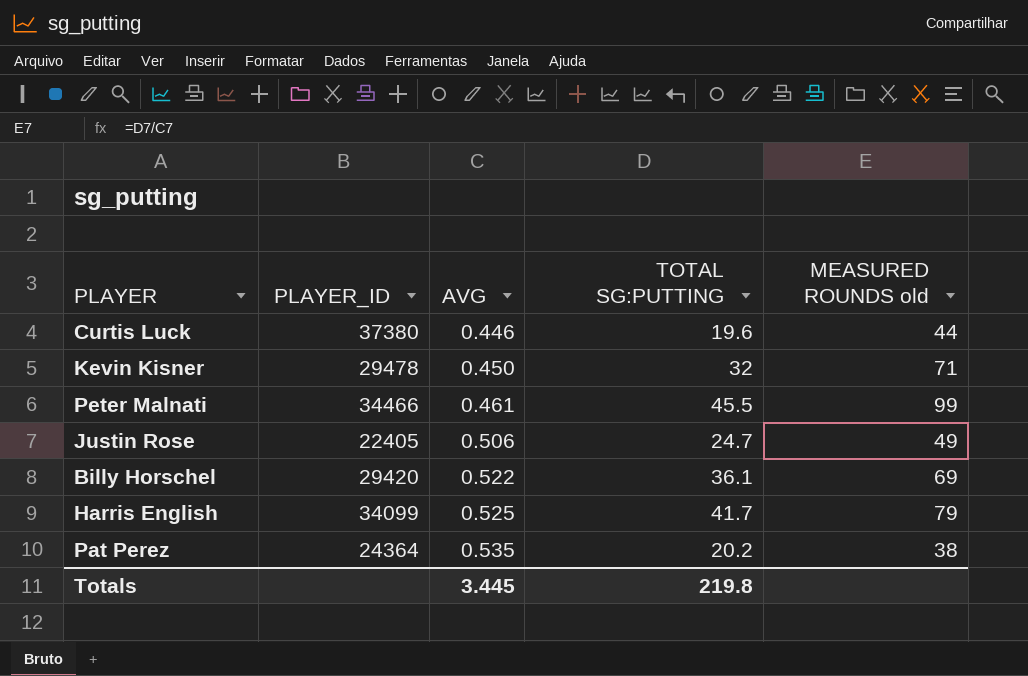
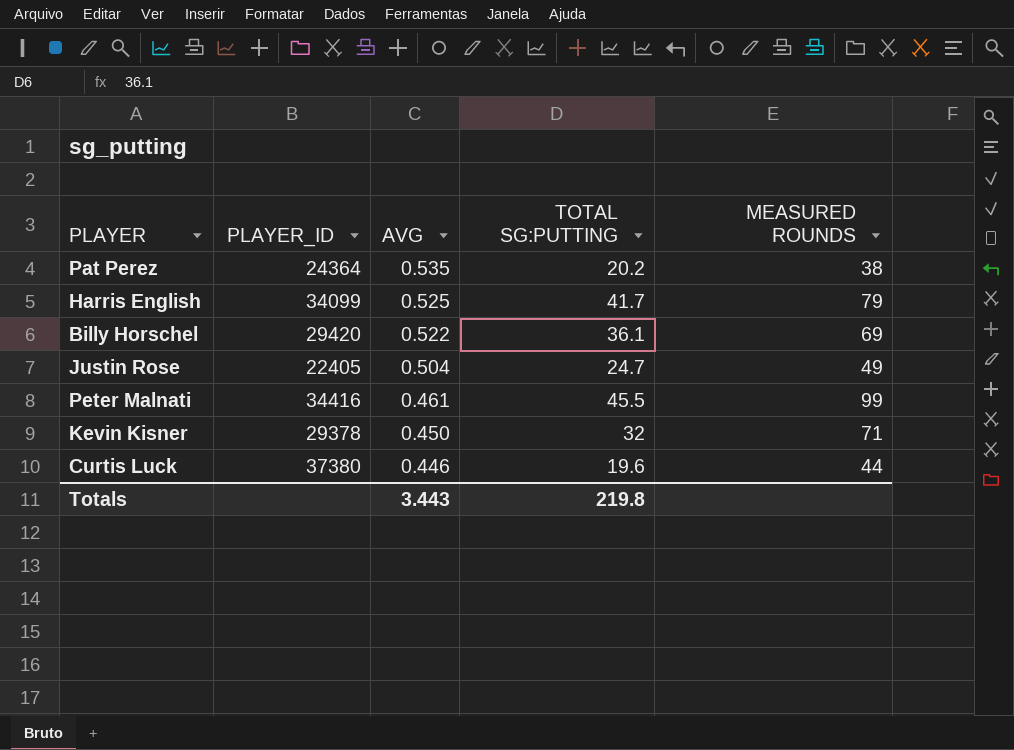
row order: AVG ascending -> AVG descending
column name: MEASURED ROUNDS old -> MEASURED ROUNDS
Justin Rose | AVG: 0.506 -> 0.504
Peter Malnati | PLAYER_ID: 34466 -> 34416
Kevin Kisner | PLAYER_ID: 29478 -> 29378
Totals | AVG: 3.445 -> 3.443

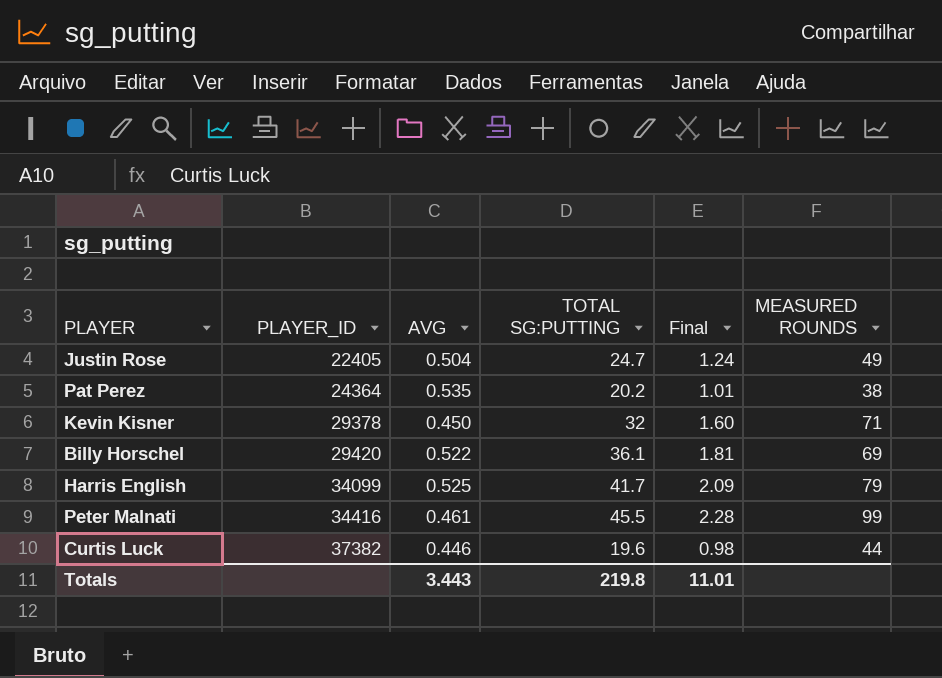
row order: AVG descending -> PLAYER_ID ascending
column Final | formula: none -> [TOTAL SG:PUTTING] * 0.05
Curtis Luck | PLAYER_ID: 37380 -> 37382

